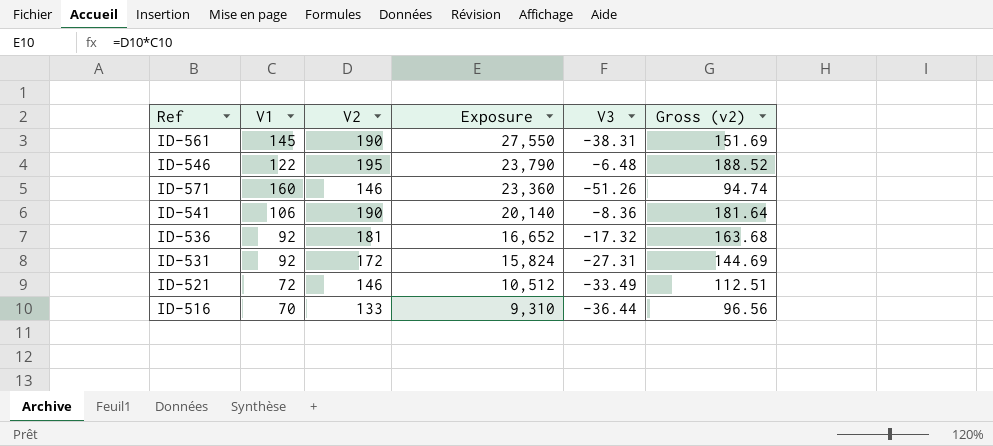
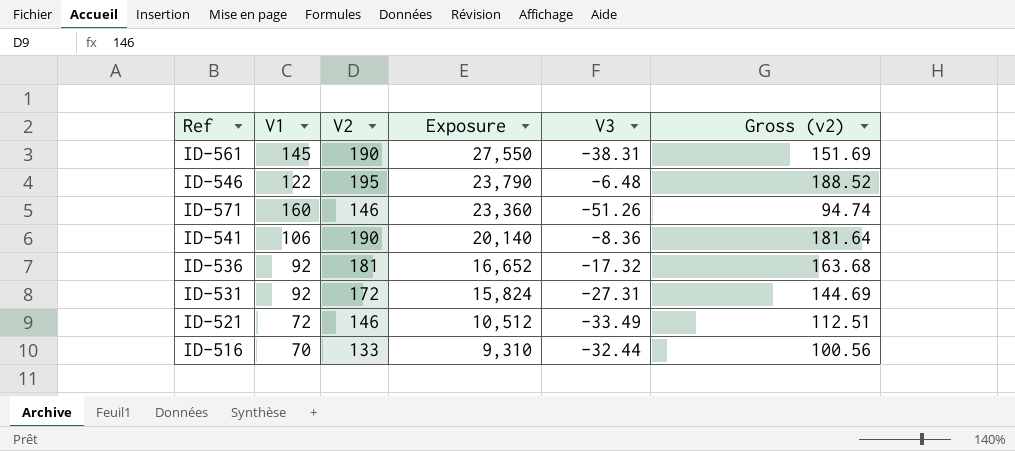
ID-516 | V3: -36.44 -> -32.44
ID-516 | Gross (v2): 96.56 -> 100.56

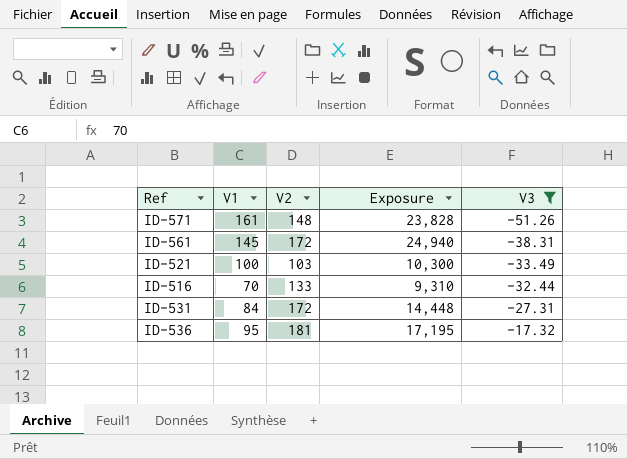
filter: none -> V3 <= -17.32
row order: Exposure descending -> V3 ascending
column Gross (v2) | formula: [V2] + [V3] -> none
ID-571 | V1: 160 -> 161
ID-571 | V2: 146 -> 148
ID-571 | Exposure: 23,360 -> 23,828
ID-561 | V2: 190 -> 172
ID-561 | Exposure: 27,550 -> 24,940
ID-521 | V1: 72 -> 100
ID-521 | V2: 146 -> 103
ID-521 | Exposure: 10,512 -> 10,300
ID-531 | V1: 92 -> 84
ID-531 | Exposure: 15,824 -> 14,448
ID-536 | V1: 92 -> 95
ID-536 | Exposure: 16,652 -> 17,195

